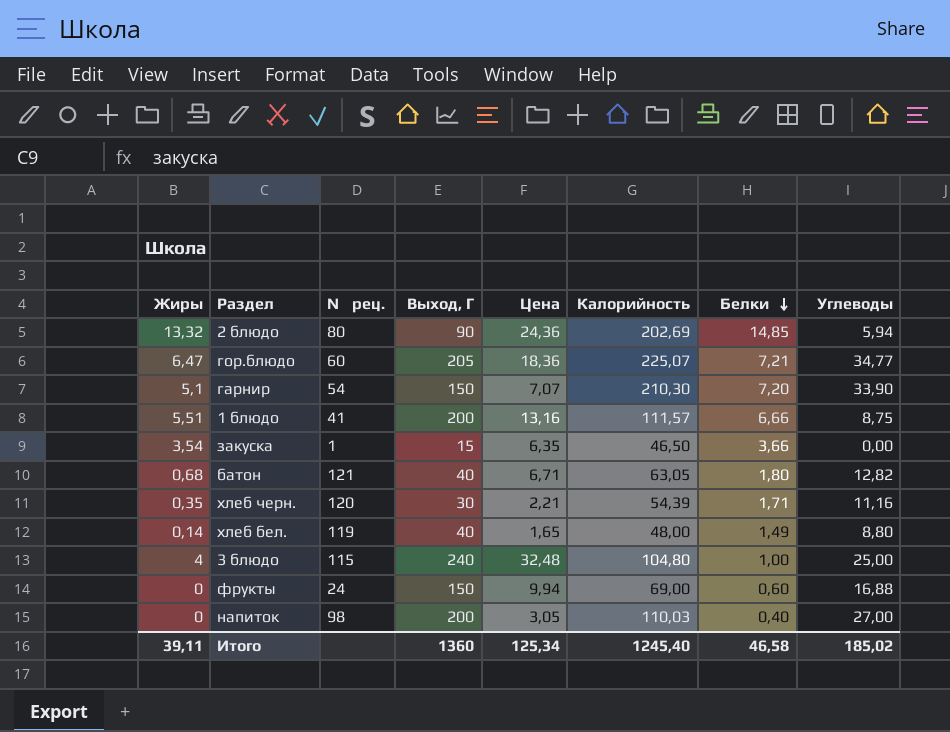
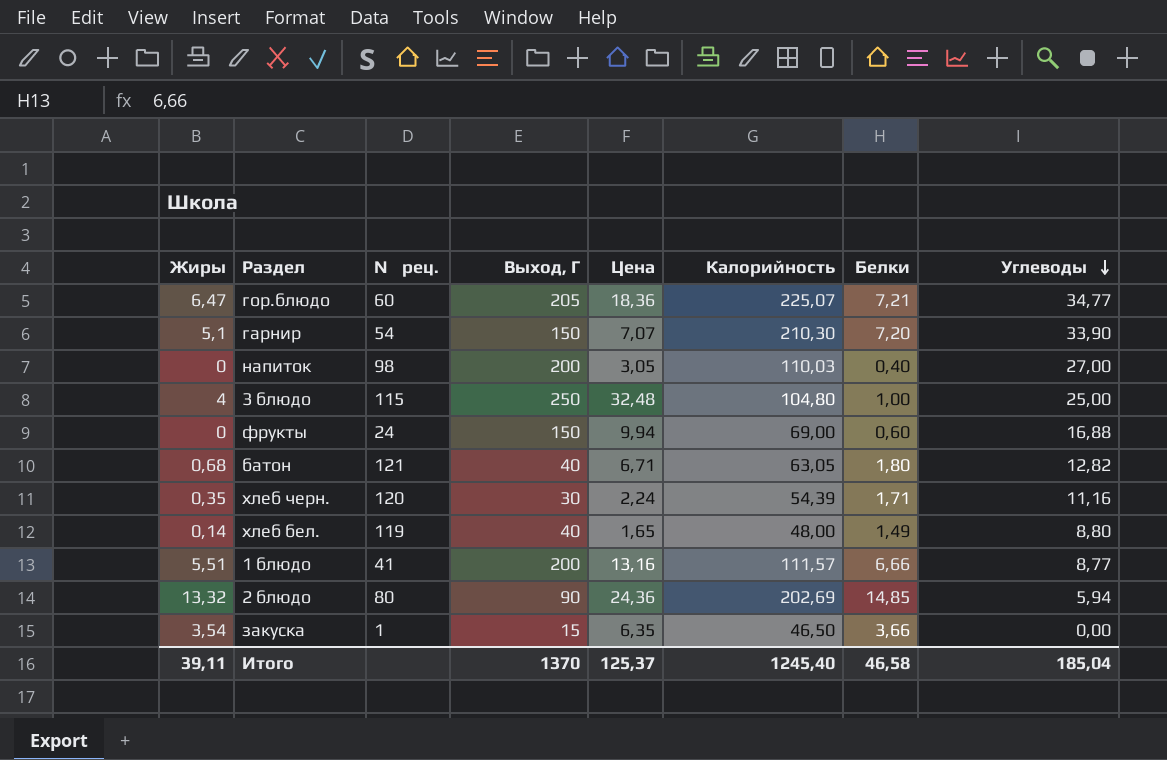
row order: Белки descending -> Углеводы descending
3 блюдо | Выход, Г: 240 -> 250
хлеб черн. | Цена: 2,21 -> 2,24
1 блюдо | Углеводы: 8,75 -> 8,77
Итого | Выход, Г: 1360 -> 1370
Итого | Цена: 125,34 -> 125,37
Итого | Углеводы: 185,02 -> 185,04

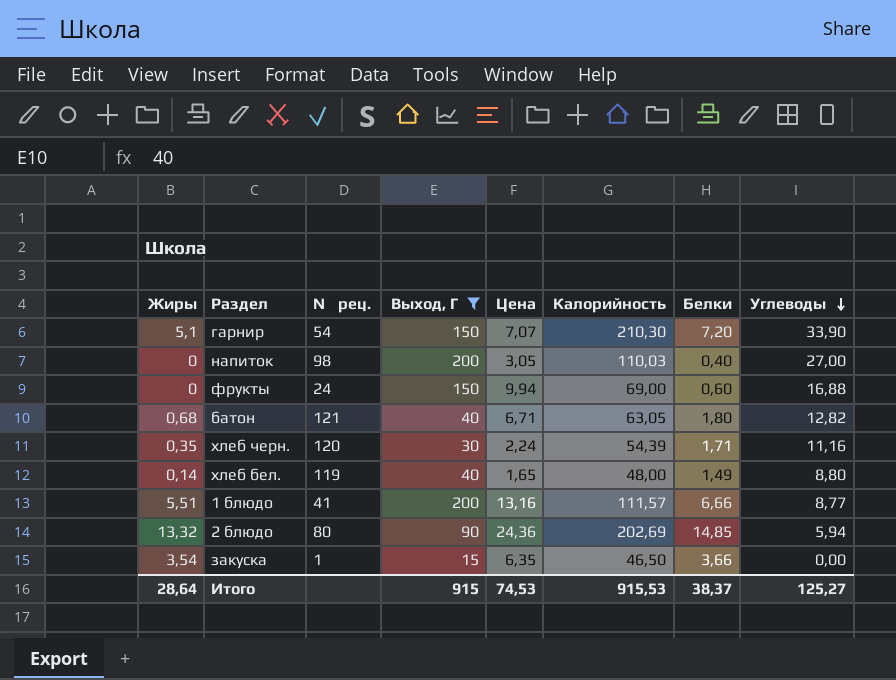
filter: none -> Выход, Г <= 200
Итого | Жиры: 39,11 -> 28,64
Итого | Выход, Г: 1370 -> 915
Итого | Цена: 125,37 -> 74,53
Итого | Калорийность: 1245,40 -> 915,53
Итого | Белки: 46,58 -> 38,37
Итого | Углеводы: 185,04 -> 125,27

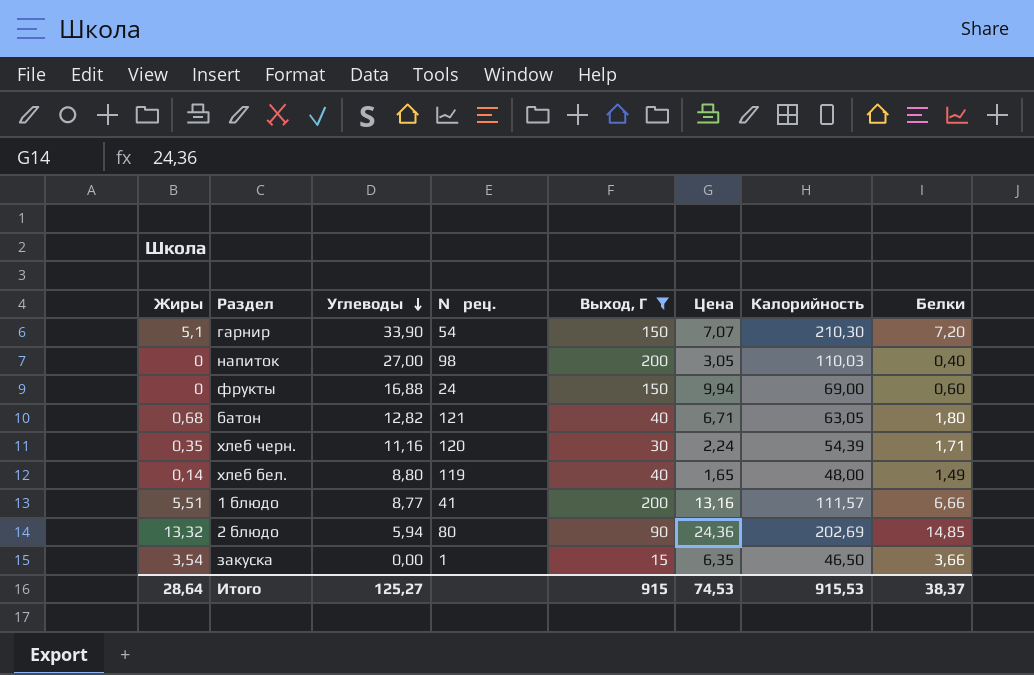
column Углеводы | position: 8 -> 3

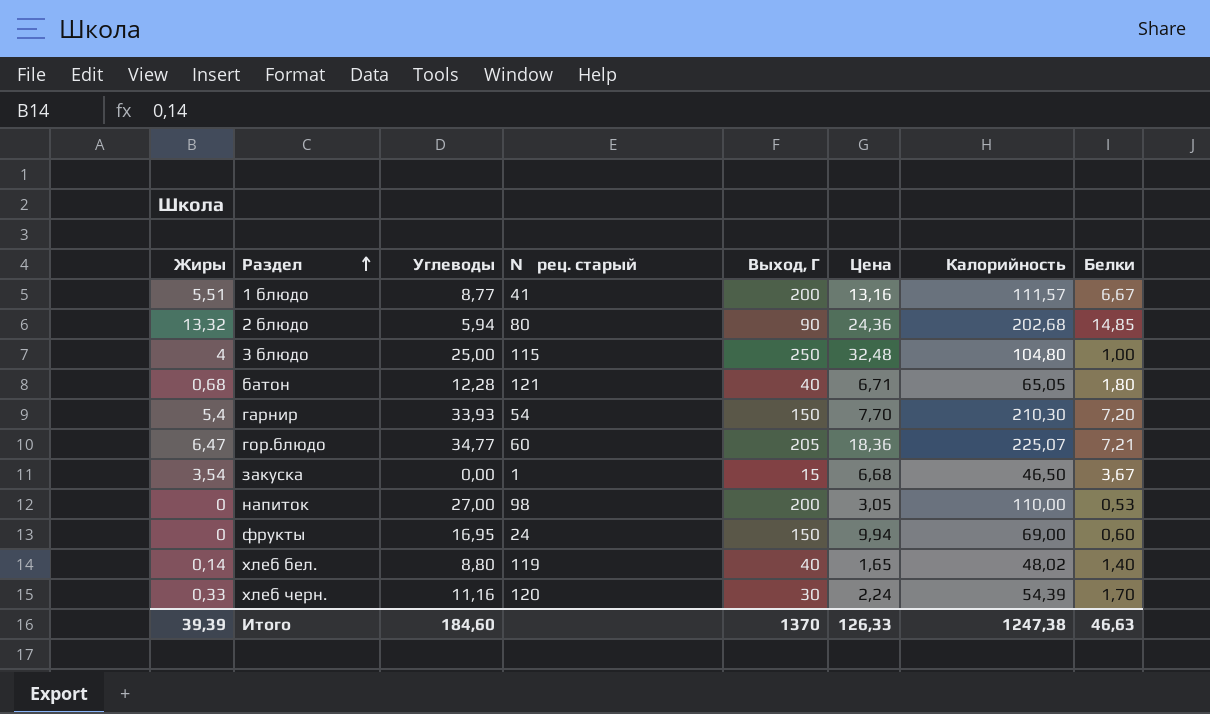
filter: Выход, Г <= 200 -> none
row order: Углеводы descending -> Раздел ascending
column name: № рец. -> № рец. старый
1 блюдо | Белки: 6,66 -> 6,67
2 блюдо | Калорийность: 202,69 -> 202,68
батон | Углеводы: 12,82 -> 12,28
батон | Калорийность: 63,05 -> 65,05
гарнир | Жиры: 5,1 -> 5,4
гарнир | Углеводы: 33,90 -> 33,93
гарнир | Цена: 7,07 -> 7,70
закуска | Цена: 6,35 -> 6,68
закуска | Белки: 3,66 -> 3,67
напиток | Калорийность: 110,03 -> 110,00
напиток | Белки: 0,40 -> 0,53
фрукты | Углеводы: 16,88 -> 16,95
хлеб бел. | Калорийность: 48,00 -> 48,02
хлеб бел. | Белки: 1,49 -> 1,40
хлеб черн. | Жиры: 0,35 -> 0,33
хлеб черн. | Белки: 1,71 -> 1,70
Итого | Жиры: 28,64 -> 39,39
Итого | Углеводы: 125,27 -> 184,60
Итого | Выход, Г: 915 -> 1370
Итого | Цена: 74,53 -> 126,33
Итого | Калорийность: 915,53 -> 1247,38
Итого | Белки: 38,37 -> 46,63

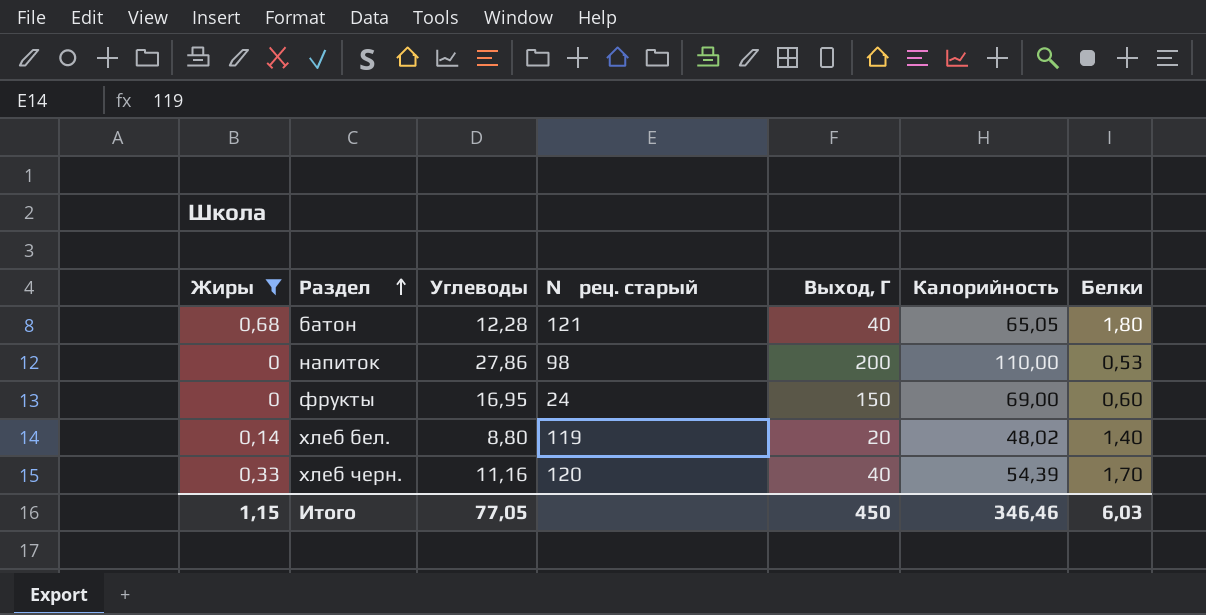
filter: none -> Жиры <= 0,68
column Цена | position: 6 -> none
напиток | Углеводы: 27,00 -> 27,86
хлеб бел. | Выход, Г: 40 -> 20
хлеб черн. | Выход, Г: 30 -> 40
Итого | Жиры: 39,39 -> 1,15
Итого | Углеводы: 184,60 -> 77,05
Итого | Выход, Г: 1370 -> 450
Итого | Калорийность: 1247,38 -> 346,46
Итого | Белки: 46,63 -> 6,03

